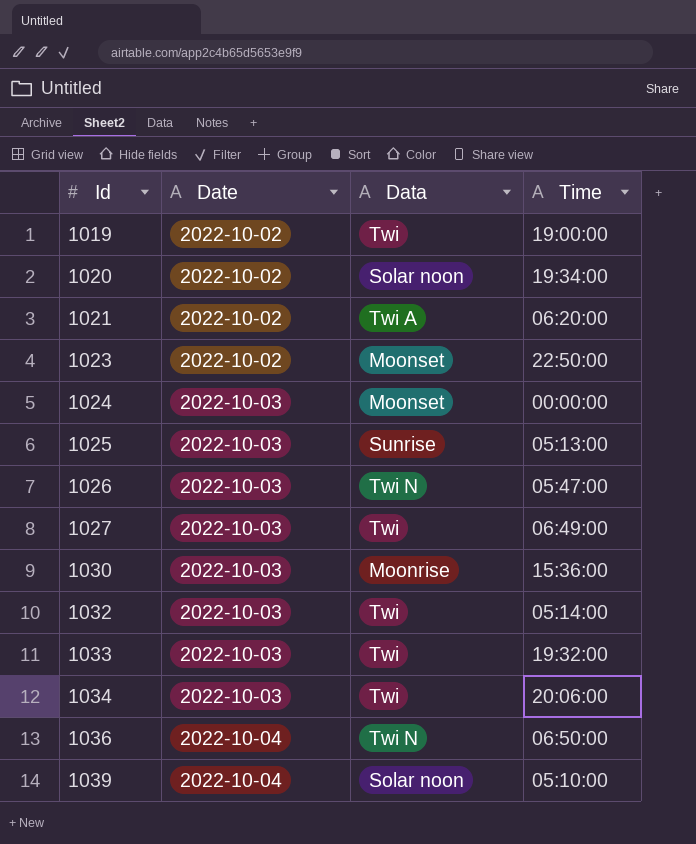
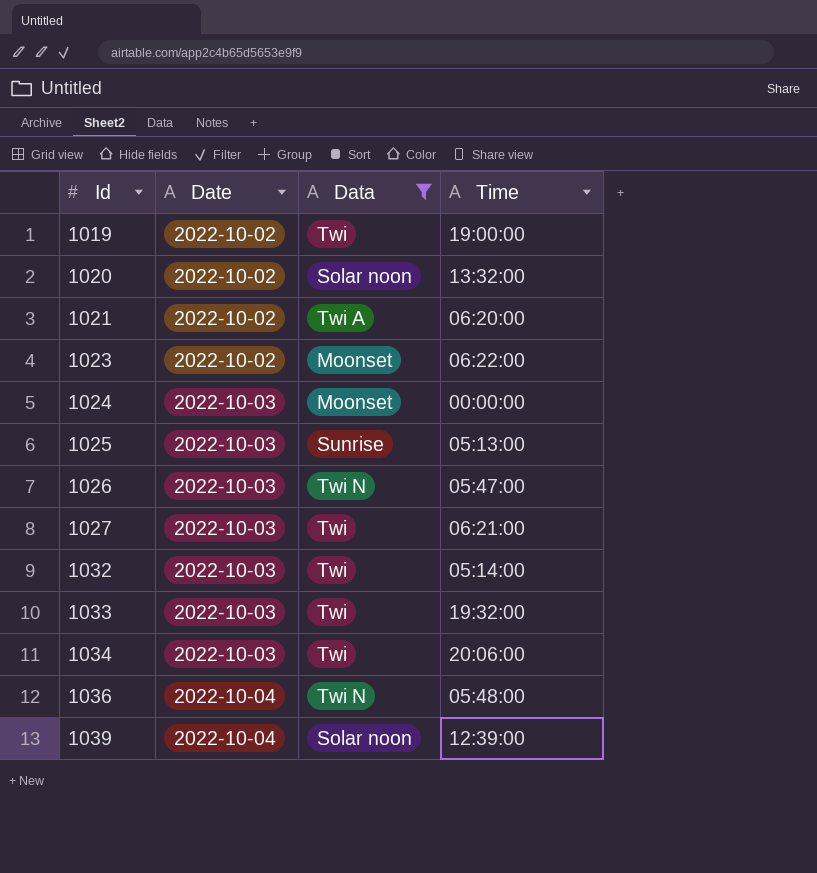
filter: none -> Data != Moonrise
1020 | Time: 19:34:00 -> 13:32:00
1023 | Time: 22:50:00 -> 06:22:00
1027 | Time: 06:49:00 -> 06:21:00
1036 | Time: 06:50:00 -> 05:48:00
1039 | Time: 05:10:00 -> 12:39:00

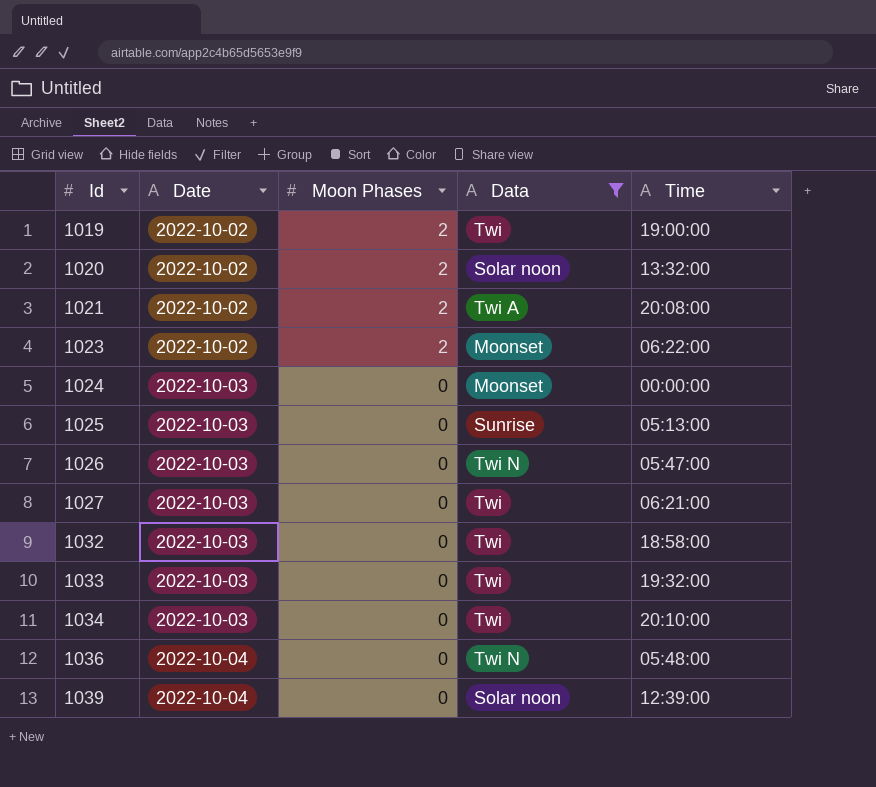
column Moon Phases | position: none -> 3
1021 | Time: 06:20:00 -> 20:08:00
1032 | Time: 05:14:00 -> 18:58:00
1034 | Time: 20:06:00 -> 20:10:00

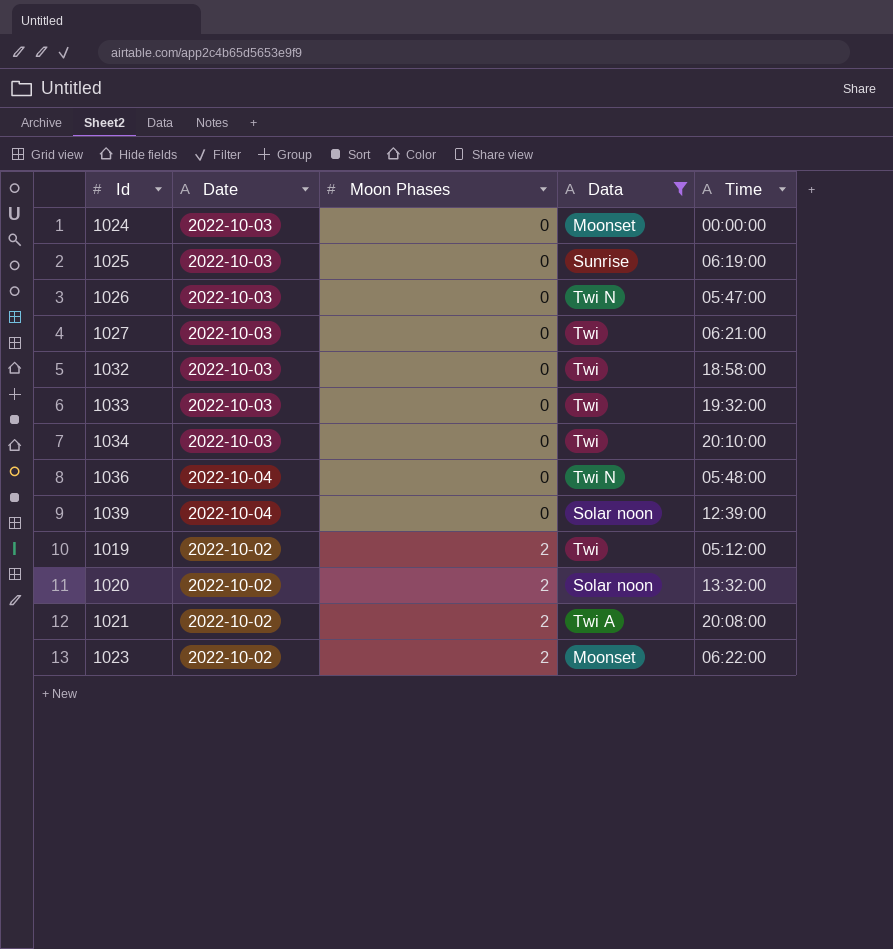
row order: Id ascending -> Moon Phases ascending
1025 | Time: 05:13:00 -> 06:19:00
1019 | Time: 19:00:00 -> 05:12:00

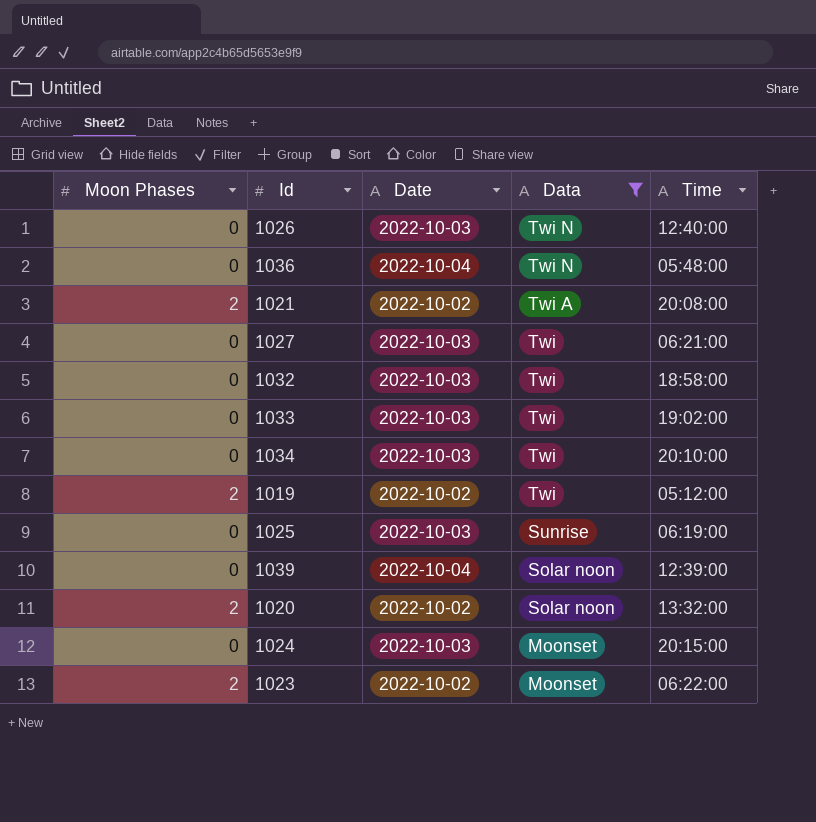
row order: Moon Phases ascending -> Data descending
column Moon Phases | position: 3 -> 1
1026 | Time: 05:47:00 -> 12:40:00
1033 | Time: 19:32:00 -> 19:02:00
1024 | Time: 00:00:00 -> 20:15:00

